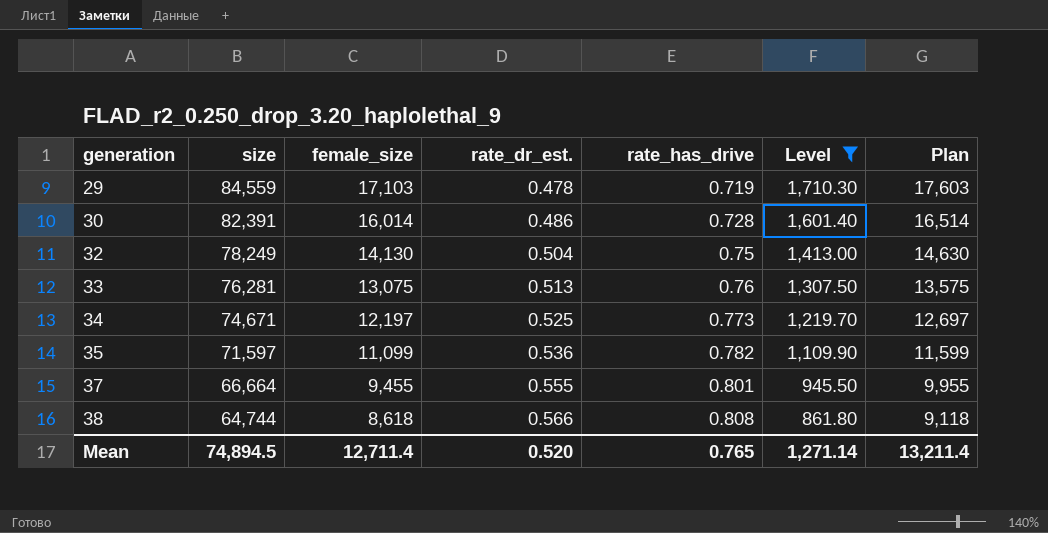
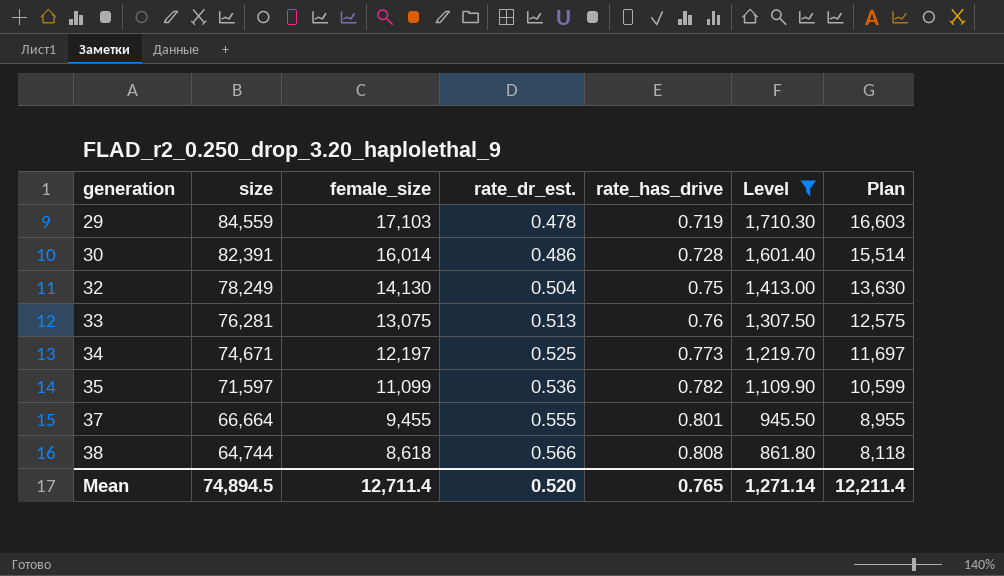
column Plan | formula: [female_size] + 500 -> [female_size] - 500
Mean | Plan: 13,211.4 -> 12,211.4

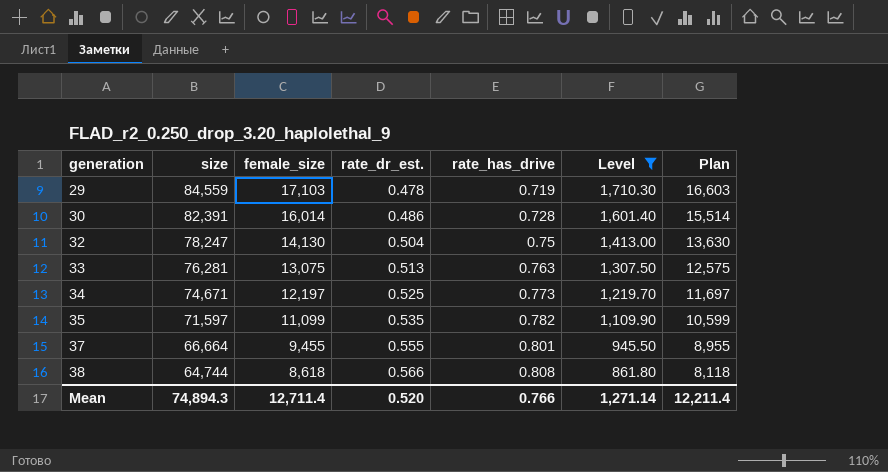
32 | size: 78,249 -> 78,247
33 | rate_has_drive: 0.76 -> 0.763
35 | rate_dr_est.: 0.536 -> 0.535
Mean | size: 74,894.5 -> 74,894.3
Mean | rate_has_drive: 0.765 -> 0.766

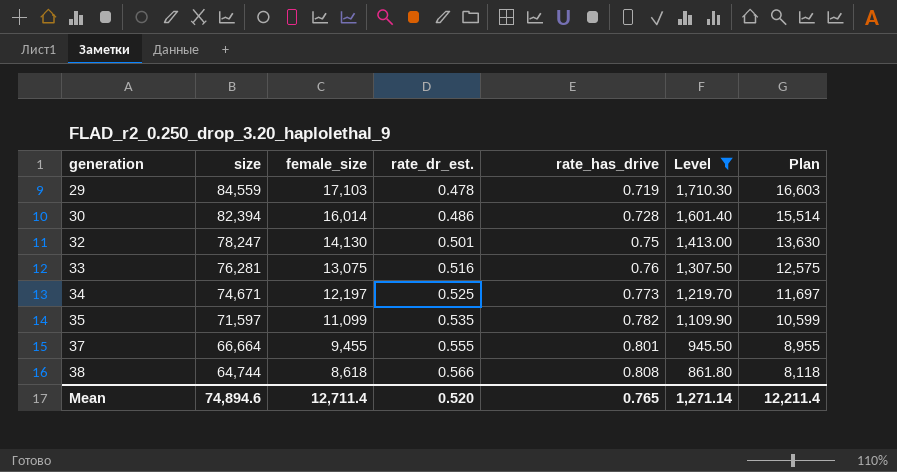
30 | size: 82,391 -> 82,394
32 | rate_dr_est.: 0.504 -> 0.501
33 | rate_dr_est.: 0.513 -> 0.516
33 | rate_has_drive: 0.763 -> 0.76
Mean | size: 74,894.3 -> 74,894.6
Mean | rate_has_drive: 0.766 -> 0.765

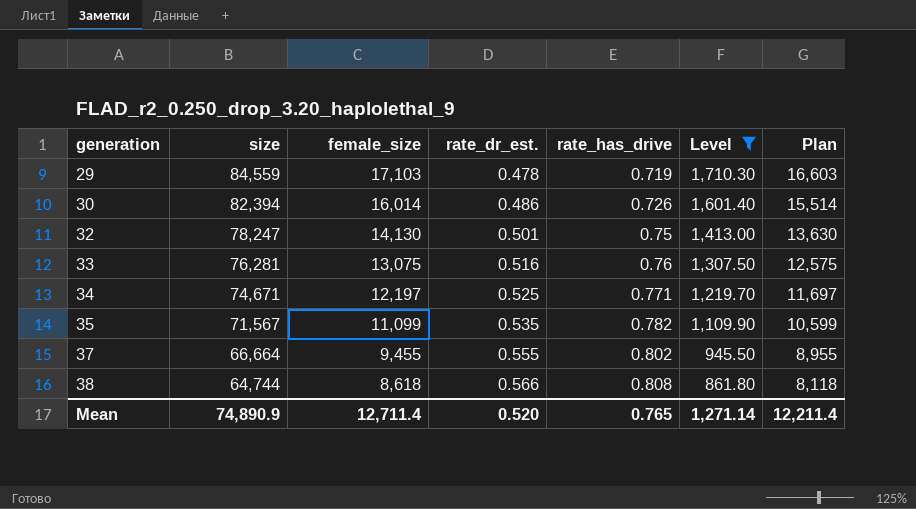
30 | rate_has_drive: 0.728 -> 0.726
34 | rate_has_drive: 0.773 -> 0.771
35 | size: 71,597 -> 71,567
37 | rate_has_drive: 0.801 -> 0.802
Mean | size: 74,894.6 -> 74,890.9

